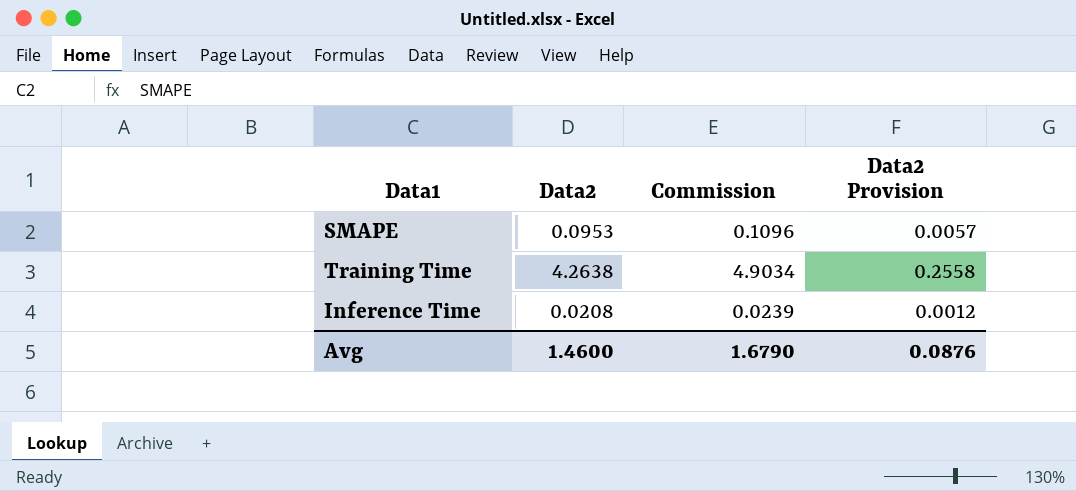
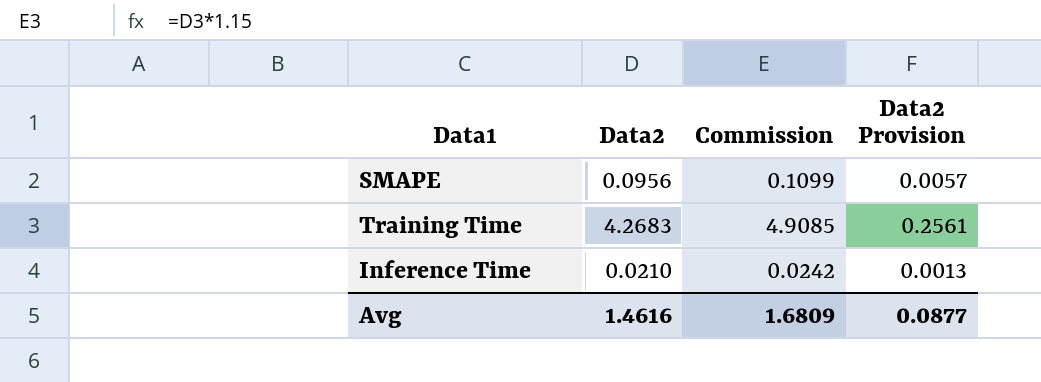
SMAPE | Data2: 0.0953 -> 0.0956
SMAPE | Commission: 0.1096 -> 0.1099
Training Time | Data2: 4.2638 -> 4.2683
Training Time | Commission: 4.9034 -> 4.9085
Training Time | Data2 Provision: 0.2558 -> 0.2561
Inference Time | Data2: 0.0208 -> 0.0210
Inference Time | Commission: 0.0239 -> 0.0242
Inference Time | Data2 Provision: 0.0012 -> 0.0013
Avg | Data2: 1.4600 -> 1.4616
Avg | Commission: 1.6790 -> 1.6809
Avg | Data2 Provision: 0.0876 -> 0.0877

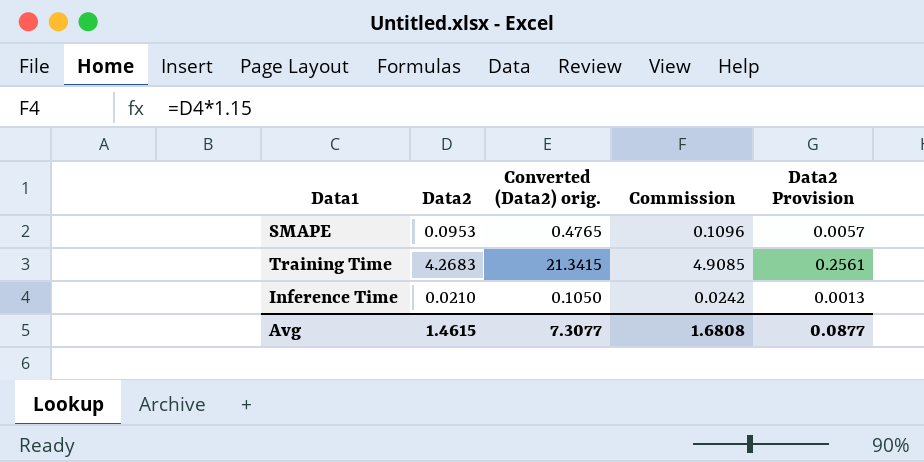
column Converted (Data2) orig. | formula: none -> [Data2] * 5
SMAPE | Data2: 0.0956 -> 0.0953
SMAPE | Commission: 0.1099 -> 0.1096
Avg | Data2: 1.4616 -> 1.4615
Avg | Commission: 1.6809 -> 1.6808

